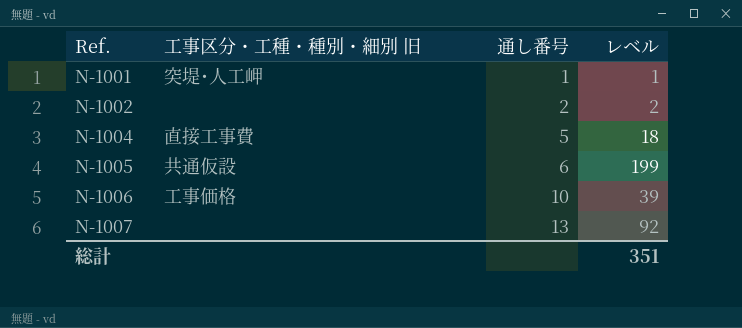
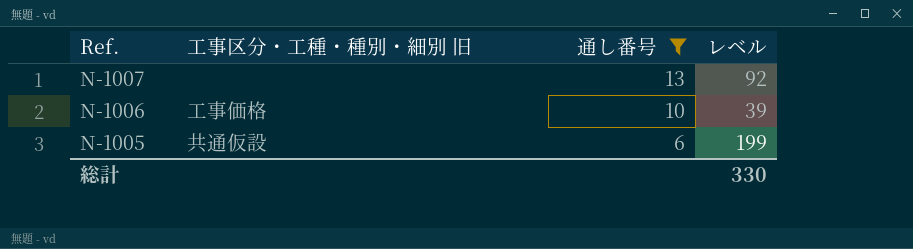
filter: none -> 通し番号 >= 6
row order: Ref. ascending -> Ref. descending
総計 | レベル: 351 -> 330

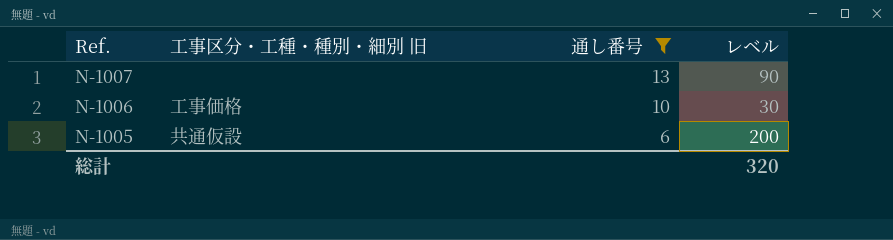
N-1007 | レベル: 92 -> 90
N-1006 | レベル: 39 -> 30
N-1005 | レベル: 199 -> 200
総計 | レベル: 330 -> 320

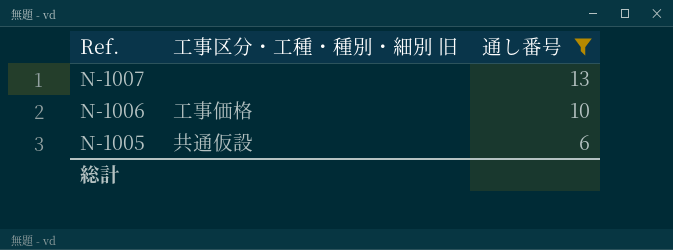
column レベル | position: 4 -> none

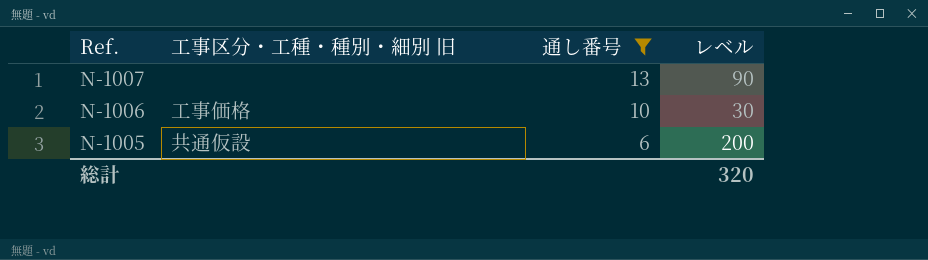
column レベル | position: none -> 4

